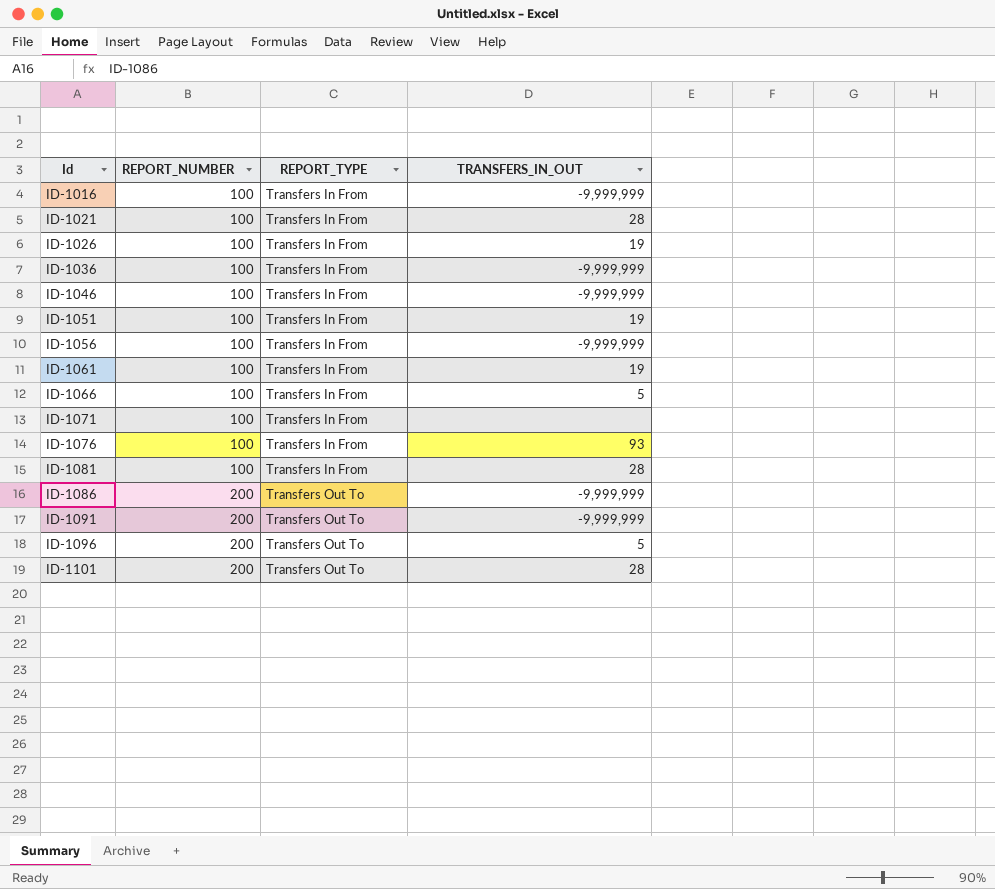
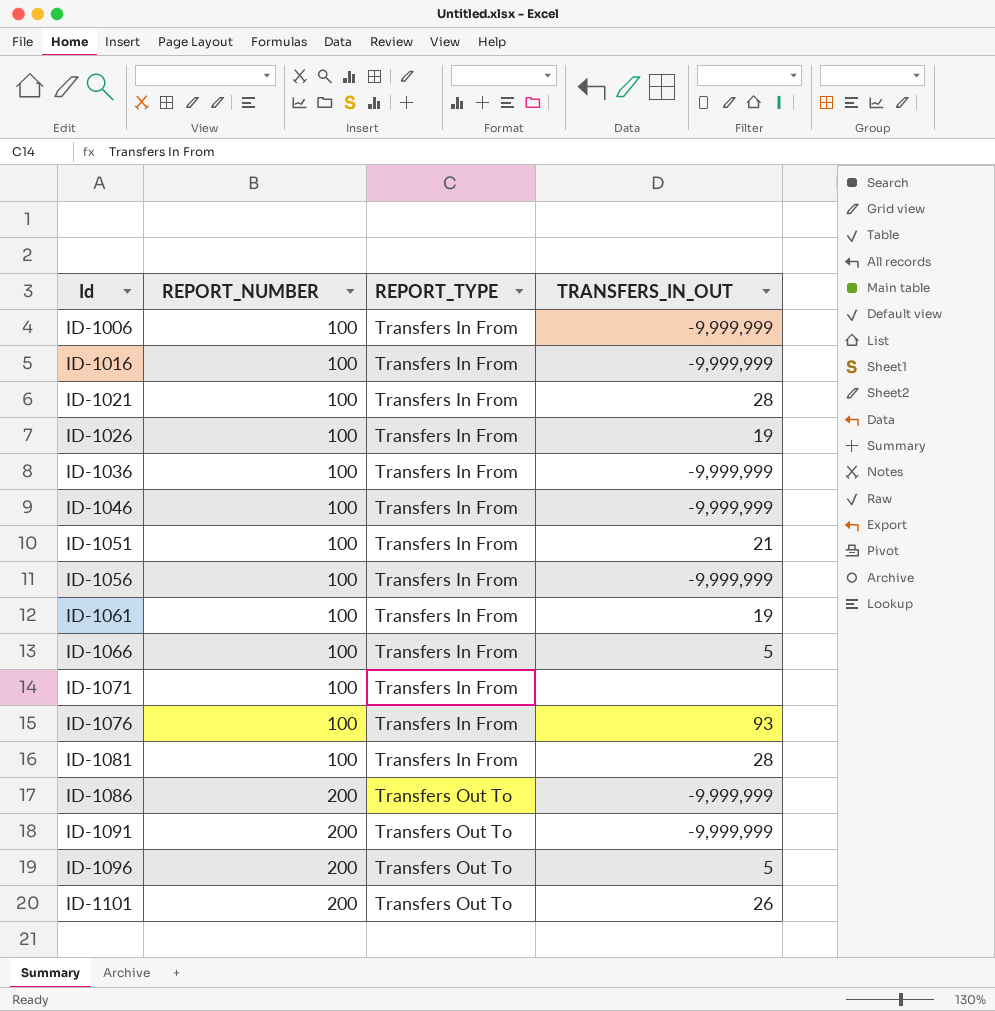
row ID-1006: none -> 100 | Transfers In From | -9,999,999
ID-1051 | TRANSFERS_IN_OUT: 19 -> 21
ID-1101 | TRANSFERS_IN_OUT: 28 -> 26

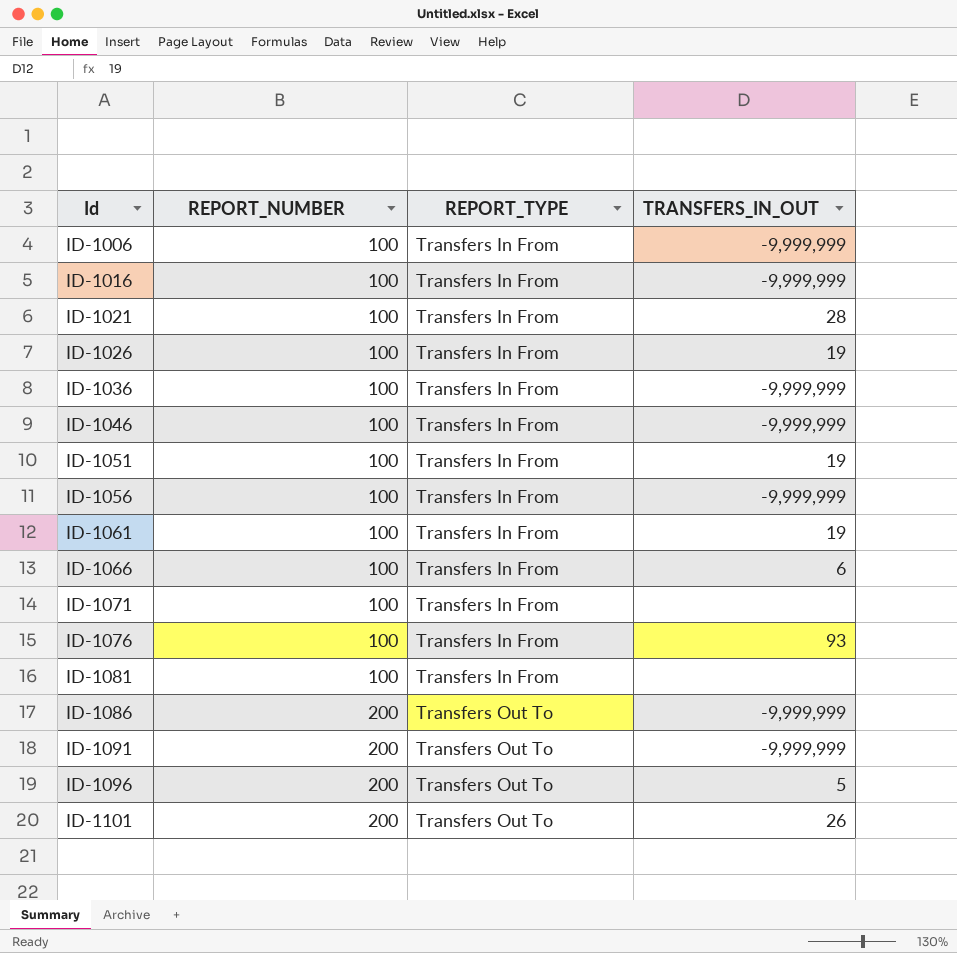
ID-1051 | TRANSFERS_IN_OUT: 21 -> 19
ID-1066 | TRANSFERS_IN_OUT: 5 -> 6
ID-1081 | TRANSFERS_IN_OUT: 28 -> none

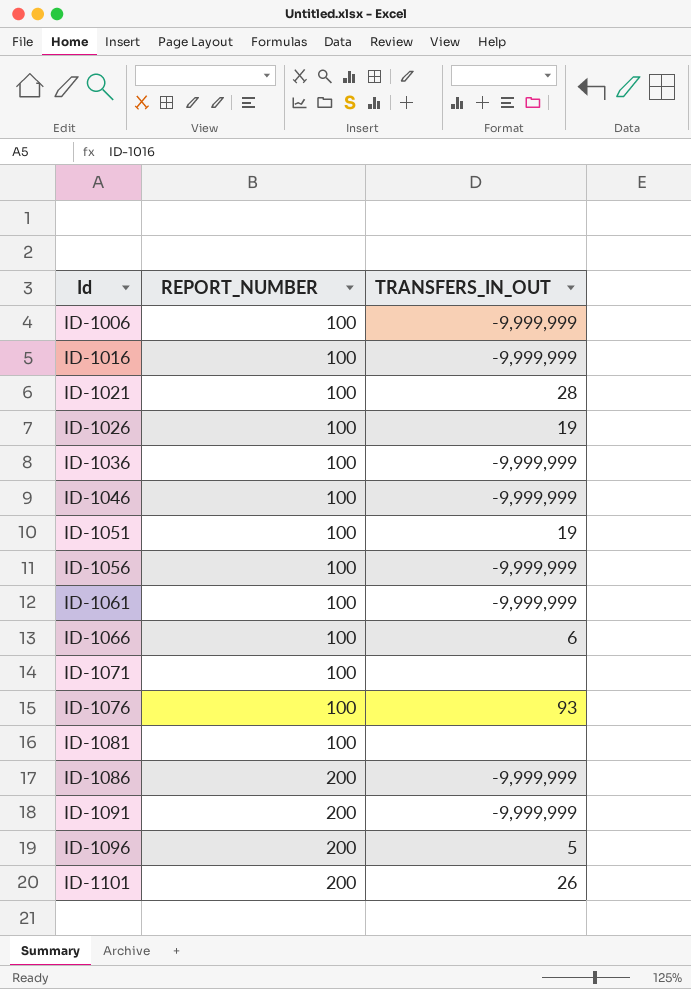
column REPORT_TYPE | position: 3 -> none
ID-1061 | TRANSFERS_IN_OUT: 19 -> -9,999,999

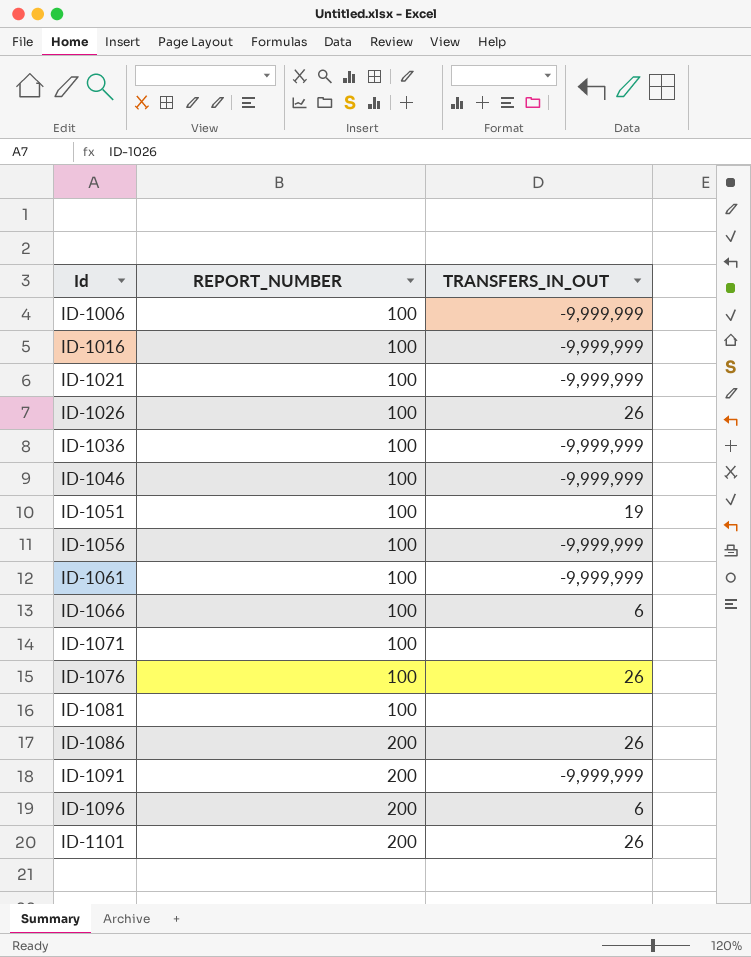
ID-1021 | TRANSFERS_IN_OUT: 28 -> -9,999,999
ID-1026 | TRANSFERS_IN_OUT: 19 -> 26
ID-1076 | TRANSFERS_IN_OUT: 93 -> 26
ID-1086 | TRANSFERS_IN_OUT: -9,999,999 -> 26
ID-1096 | TRANSFERS_IN_OUT: 5 -> 6

